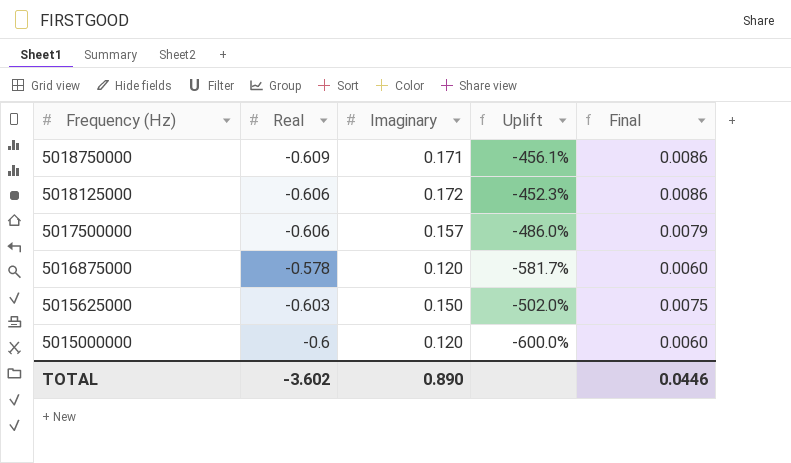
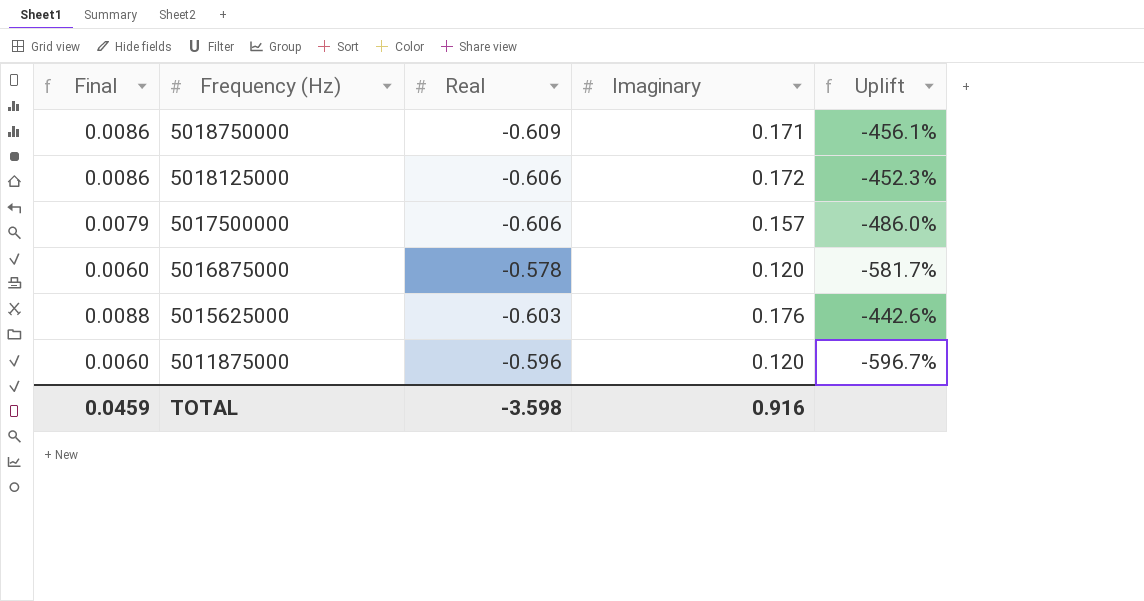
column Final | position: 5 -> 1
row 5015000000: -0.6 | 0.120 | -600.0% | 0.0060 -> none
5015625000 | Final: 0.0075 -> 0.0088
5015625000 | Imaginary: 0.150 -> 0.176
5015625000 | Uplift: -502.0% -> -442.6%
row 5011875000: none -> 0.0060 | -0.596 | 0.120 | -596.7%
TOTAL | Final: 0.0446 -> 0.0459
TOTAL | Real: -3.602 -> -3.598
TOTAL | Imaginary: 0.890 -> 0.916

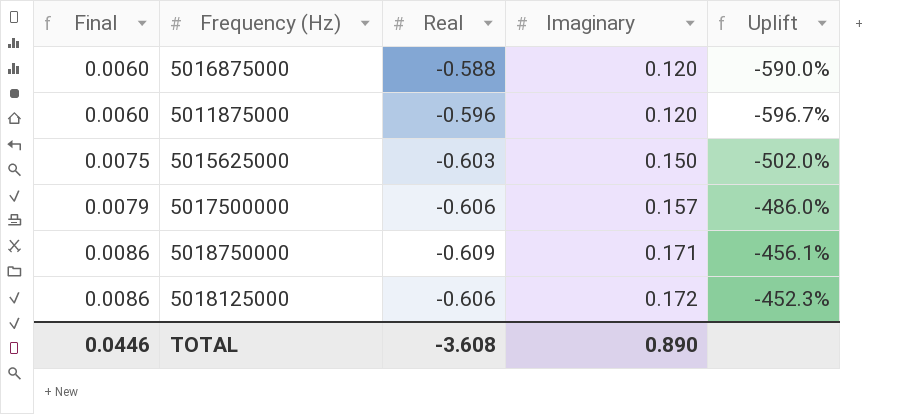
row order: Frequency (Hz) descending -> Final ascending
5016875000 | Real: -0.578 -> -0.588
5016875000 | Uplift: -581.7% -> -590.0%
5015625000 | Final: 0.0088 -> 0.0075
5015625000 | Imaginary: 0.176 -> 0.150
5015625000 | Uplift: -442.6% -> -502.0%
TOTAL | Final: 0.0459 -> 0.0446
TOTAL | Real: -3.598 -> -3.608
TOTAL | Imaginary: 0.916 -> 0.890

